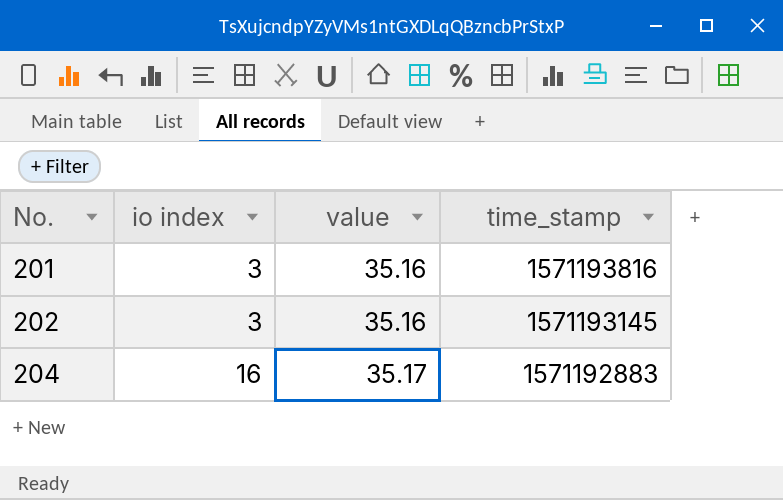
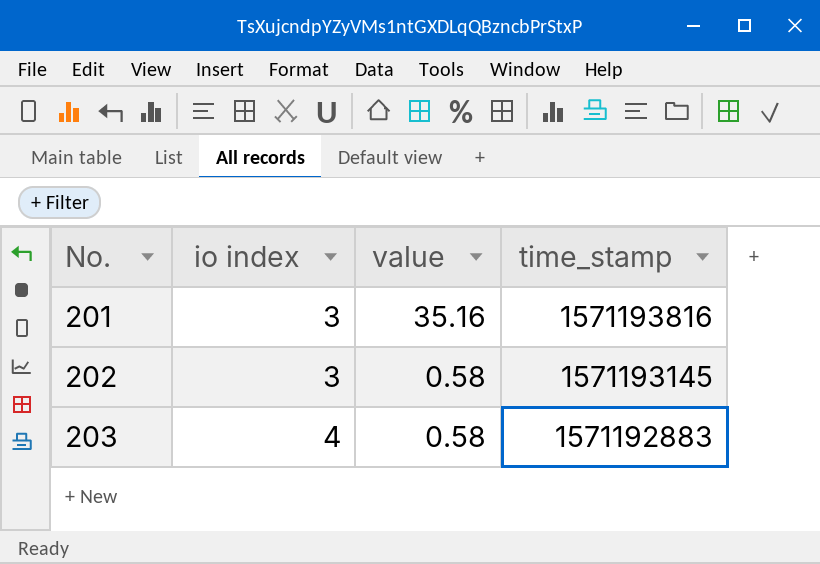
row 204: 16 | 35.17 | 1571192883 -> none
202 | value: 35.16 -> 0.58
row 203: none -> 4 | 0.58 | 1571192883

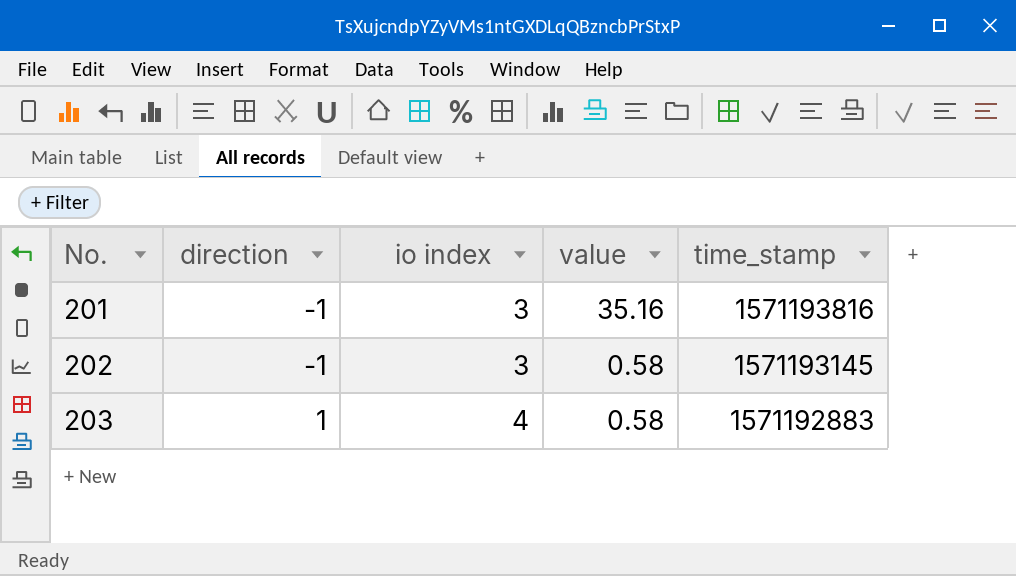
column direction | position: none -> 2

